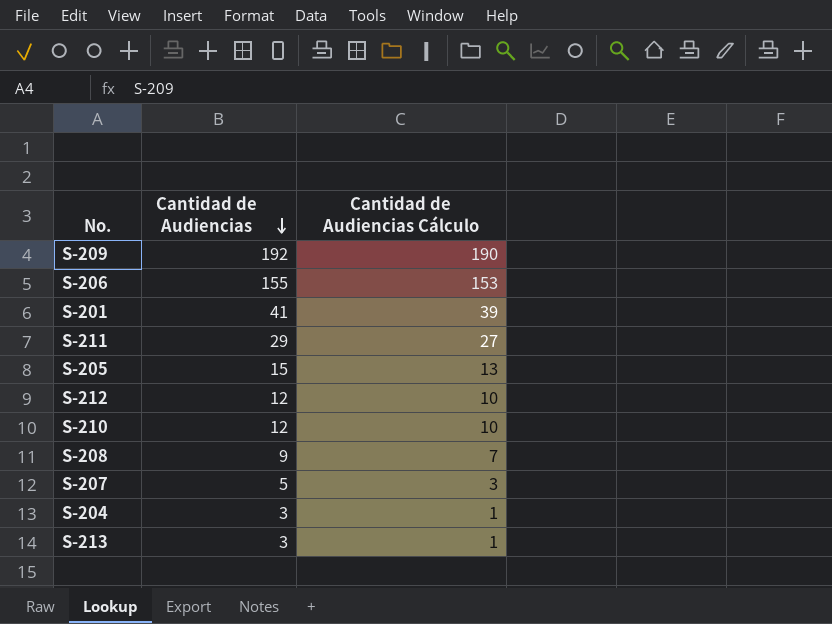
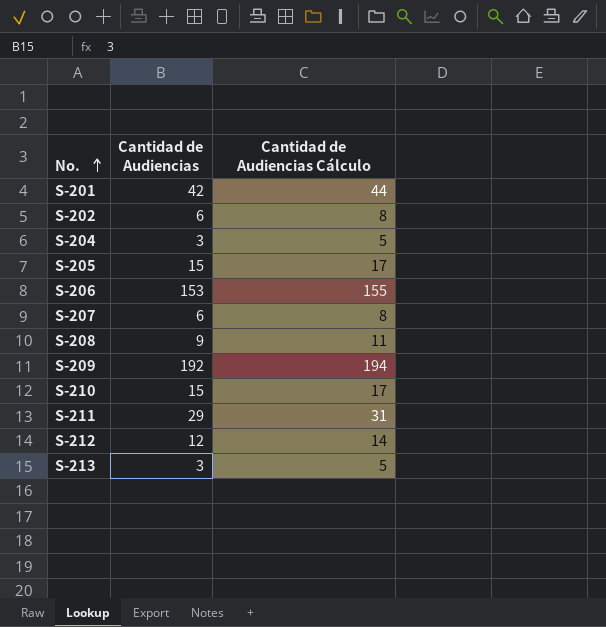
row order: Cantidad de Audiencias descending -> No. ascending
column Cantidad de Audiencias Cálculo | formula: [Cantidad de Audiencias] - 2 -> [Cantidad de Audiencias] + 2
S-201 | Cantidad de Audiencias: 41 -> 42
row S-202: none -> 6 | 8
S-206 | Cantidad de Audiencias: 155 -> 153
S-207 | Cantidad de Audiencias: 5 -> 6
S-210 | Cantidad de Audiencias: 12 -> 15

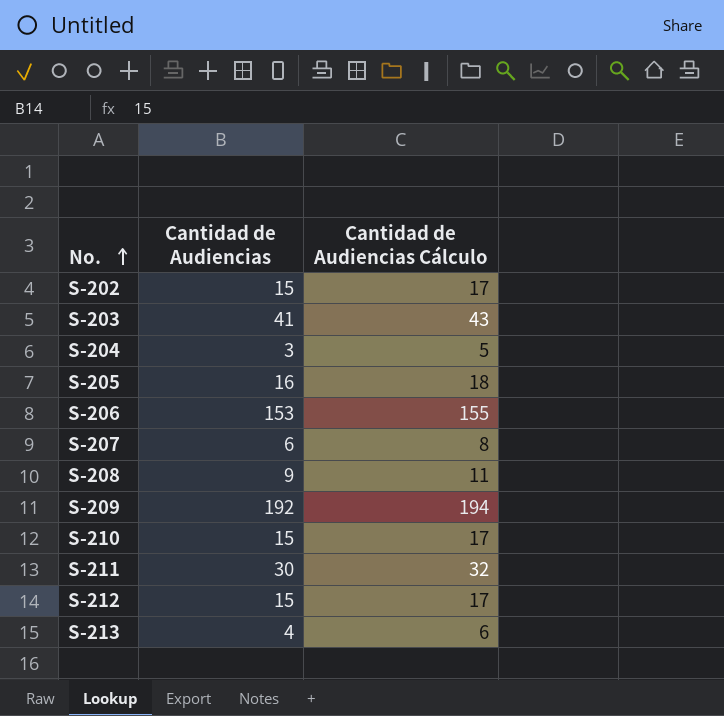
row S-201: 42 | 44 -> none
S-202 | Cantidad de Audiencias: 6 -> 15
S-202 | Cantidad de Audiencias Cálculo: 8 -> 17
row S-203: none -> 41 | 43
S-205 | Cantidad de Audiencias: 15 -> 16
S-205 | Cantidad de Audiencias Cálculo: 17 -> 18
S-211 | Cantidad de Audiencias: 29 -> 30
S-211 | Cantidad de Audiencias Cálculo: 31 -> 32
S-212 | Cantidad de Audiencias: 12 -> 15
S-212 | Cantidad de Audiencias Cálculo: 14 -> 17
S-213 | Cantidad de Audiencias: 3 -> 4
S-213 | Cantidad de Audiencias Cálculo: 5 -> 6

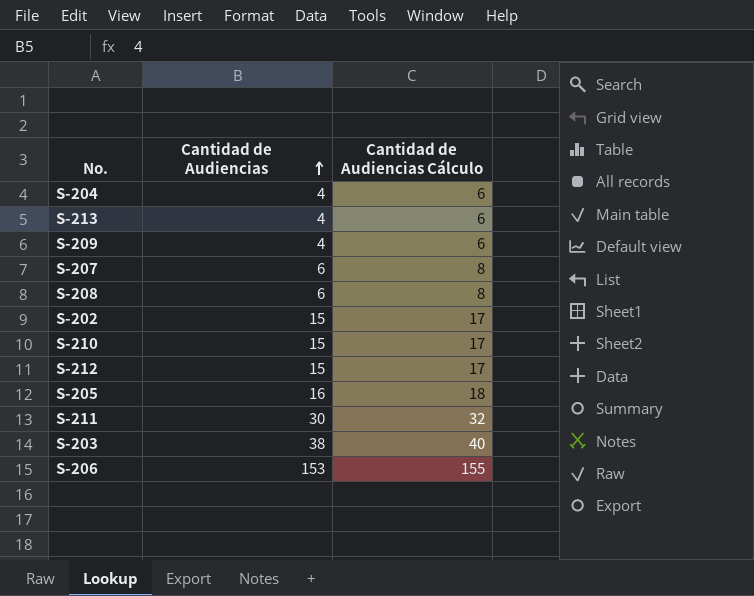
row order: No. ascending -> Cantidad de Audiencias ascending
S-204 | Cantidad de Audiencias: 3 -> 4
S-204 | Cantidad de Audiencias Cálculo: 5 -> 6
S-209 | Cantidad de Audiencias: 192 -> 4
S-209 | Cantidad de Audiencias Cálculo: 194 -> 6
S-208 | Cantidad de Audiencias: 9 -> 6
S-208 | Cantidad de Audiencias Cálculo: 11 -> 8
S-203 | Cantidad de Audiencias: 41 -> 38
S-203 | Cantidad de Audiencias Cálculo: 43 -> 40

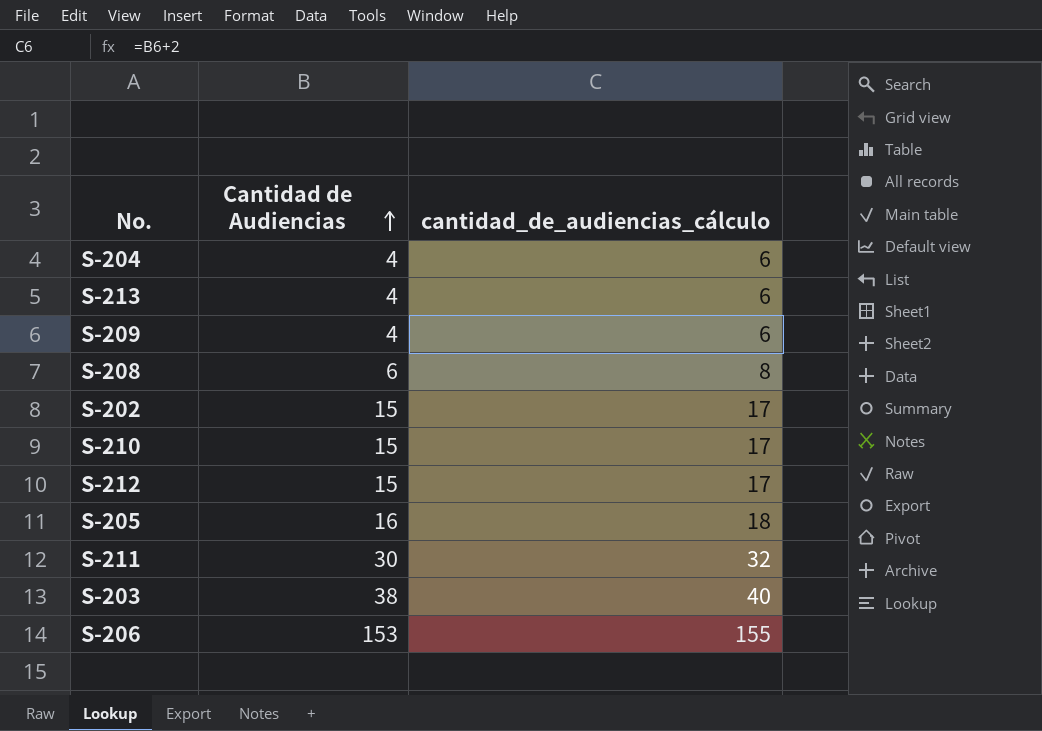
column name: Cantidad de Audiencias Cálculo -> cantidad_de_audiencias_cálculo
row S-207: 6 | 8 -> none

